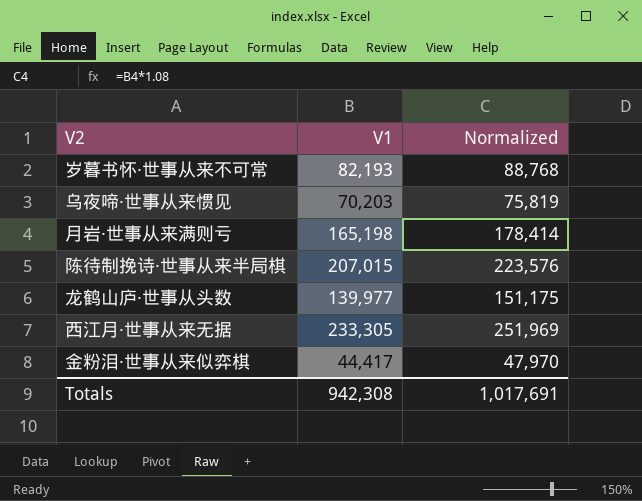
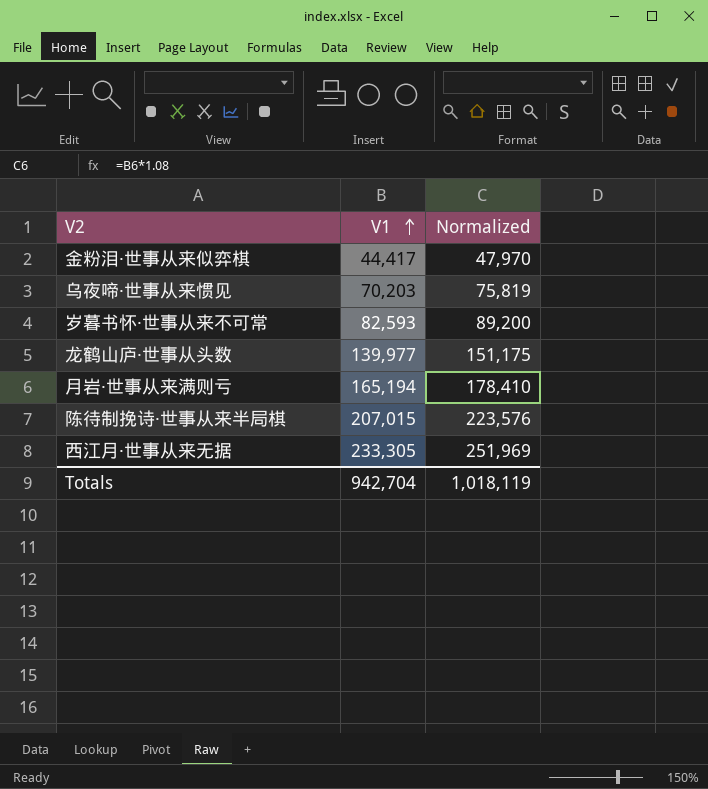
row order: none -> V1 ascending
岁暮书怀·世事从来不可常 | V1: 82,193 -> 82,593
岁暮书怀·世事从来不可常 | Normalized: 88,768 -> 89,200
月岩·世事从来满则亏 | V1: 165,198 -> 165,194
月岩·世事从来满则亏 | Normalized: 178,414 -> 178,410
Totals | V1: 942,308 -> 942,704
Totals | Normalized: 1,017,691 -> 1,018,119

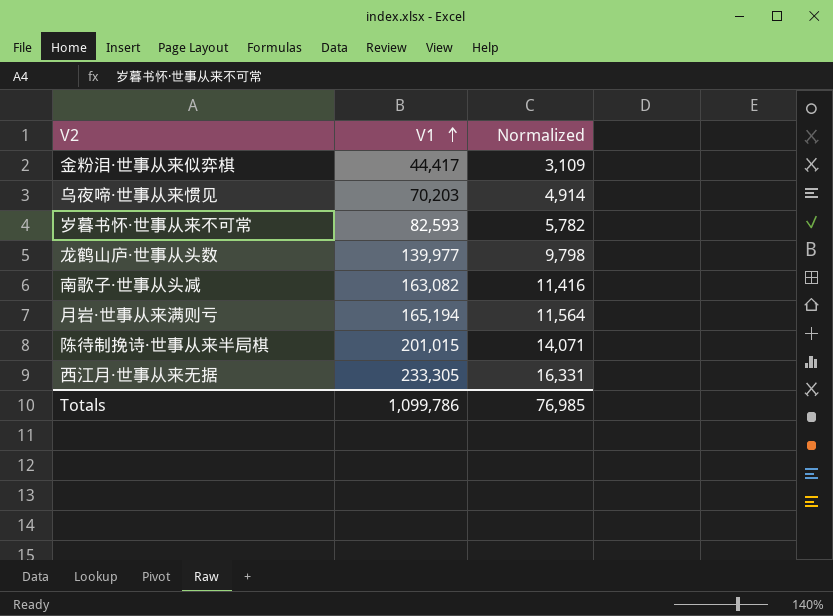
column Normalized | formula: [V1] * 1.08 -> [V1] * 0.07
row 南歌子·世事从头减: none -> 163,082 | 11,416
陈待制挽诗·世事从来半局棋 | V1: 207,015 -> 201,015
Totals | V1: 942,704 -> 1,099,786
Totals | Normalized: 1,018,119 -> 76,985

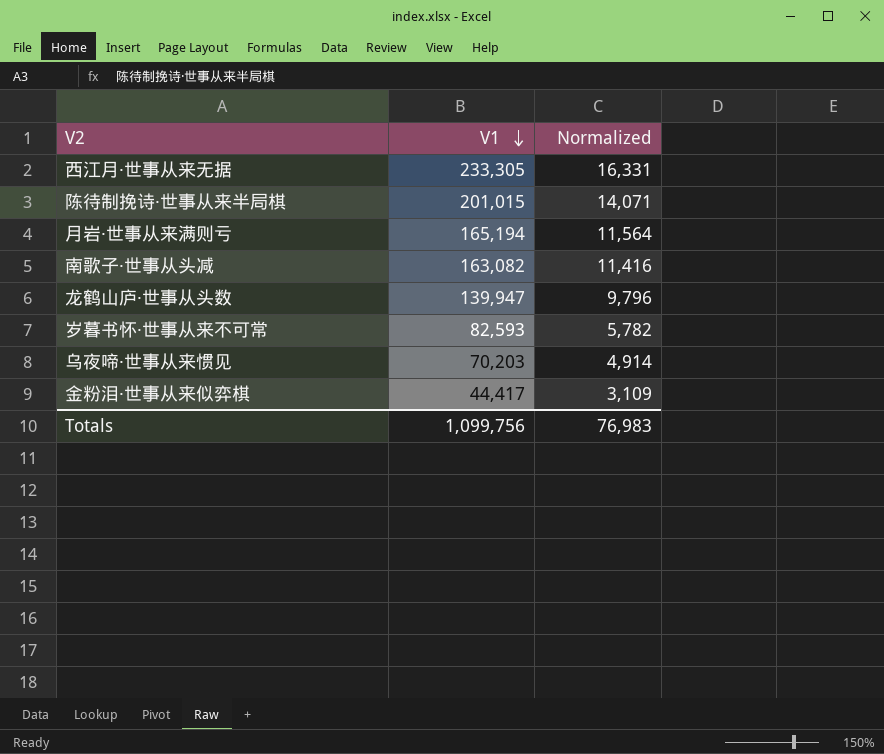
row order: V1 ascending -> V1 descending
龙鹤山庐·世事从头数 | V1: 139,977 -> 139,947
龙鹤山庐·世事从头数 | Normalized: 9,798 -> 9,796
Totals | V1: 1,099,786 -> 1,099,756
Totals | Normalized: 76,985 -> 76,983

